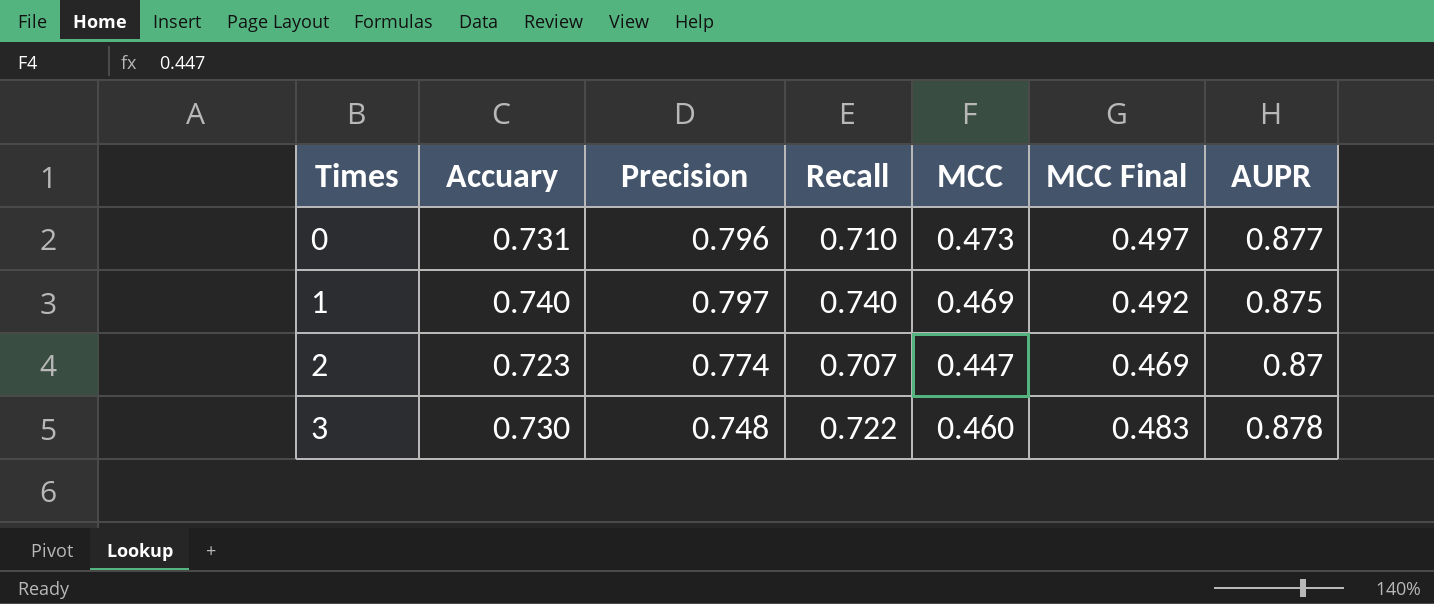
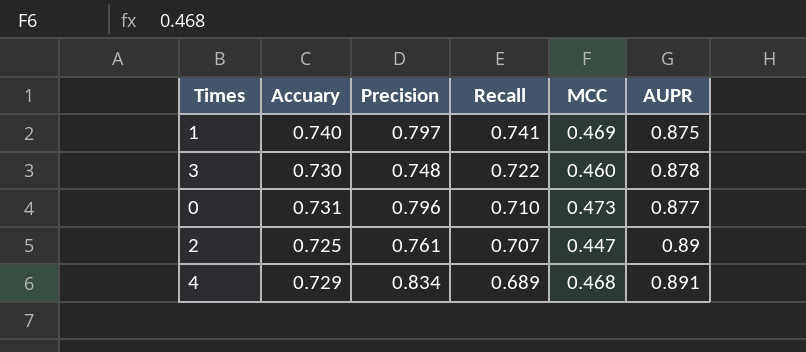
row order: Times ascending -> Recall descending
column MCC Final | formula: [MCC] * 1.05 -> none
1 | Recall: 0.740 -> 0.741
2 | Accuary: 0.723 -> 0.725
2 | Precision: 0.774 -> 0.761
2 | AUPR: 0.87 -> 0.89
row 4: none -> 0.729 | 0.834 | 0.689 | 0.468 | 0.891

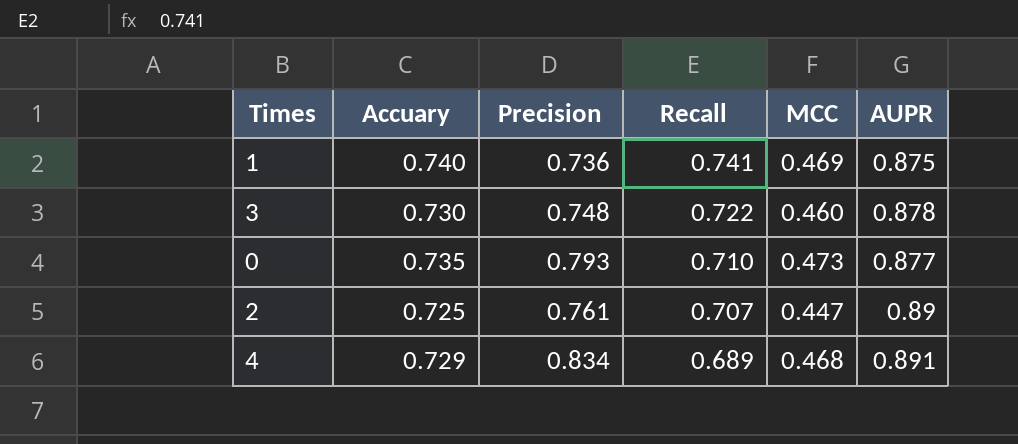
1 | Precision: 0.797 -> 0.736
0 | Accuary: 0.731 -> 0.735
0 | Precision: 0.796 -> 0.793

